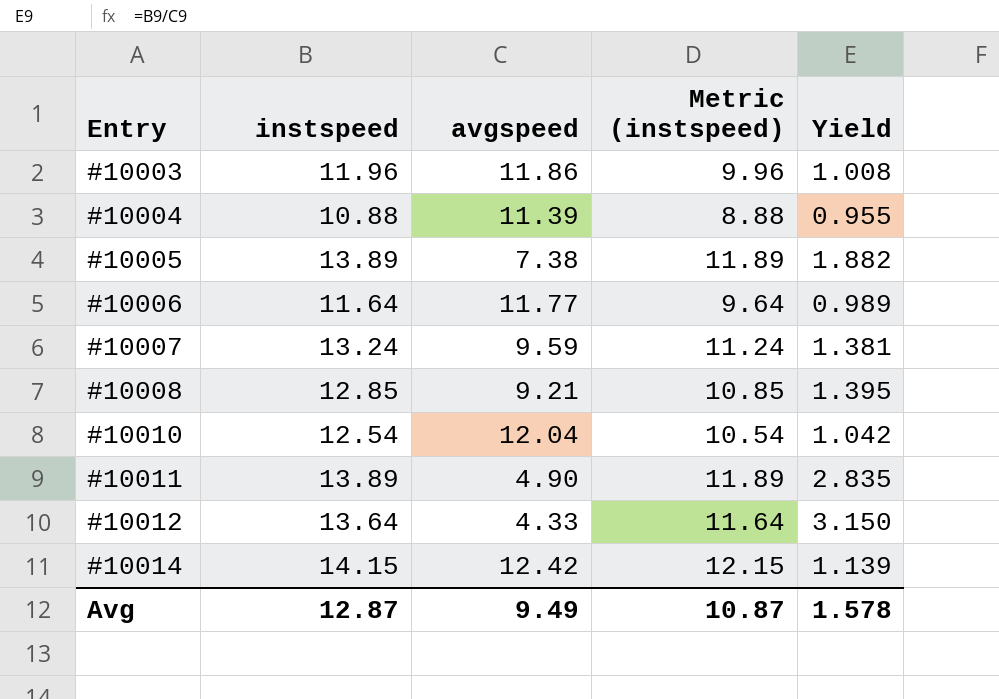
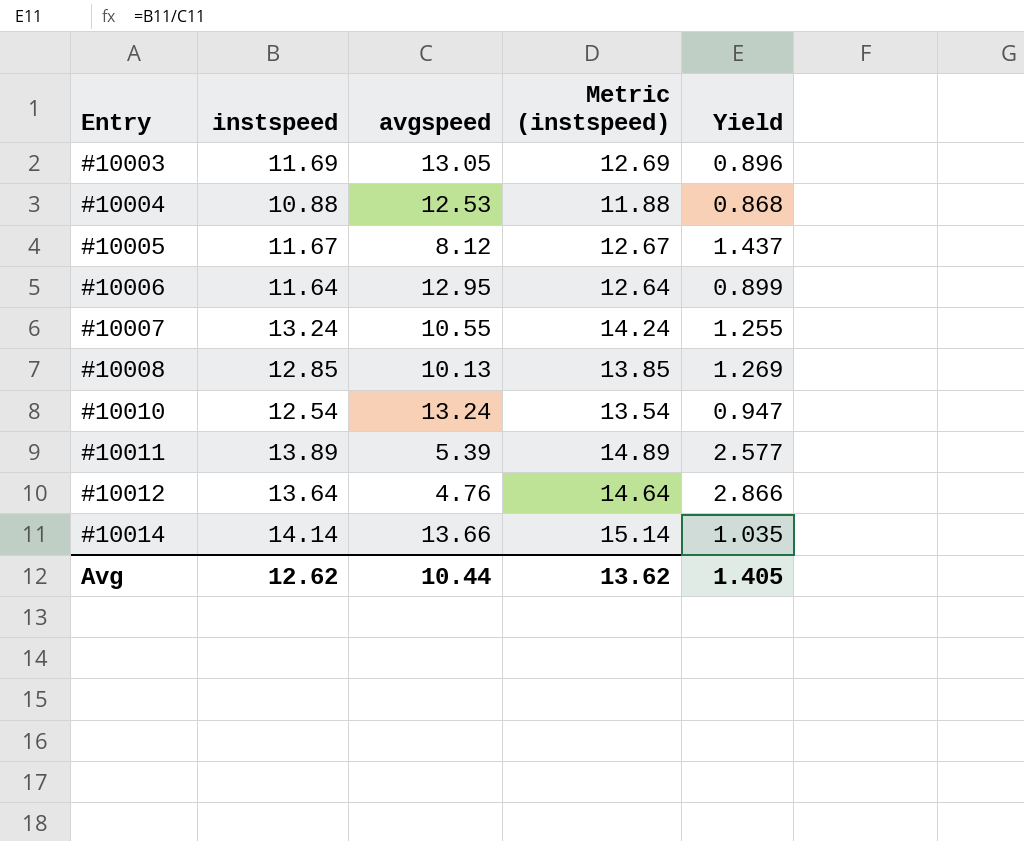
column Metric (instspeed) | formula: [instspeed] - 2 -> [instspeed] + 1
#10003 | instspeed: 11.96 -> 11.69
#10003 | avgspeed: 11.86 -> 13.05
#10003 | Yield: 1.008 -> 0.896
#10004 | avgspeed: 11.39 -> 12.53
#10004 | Yield: 0.955 -> 0.868
#10005 | instspeed: 13.89 -> 11.67
#10005 | avgspeed: 7.38 -> 8.12
#10005 | Yield: 1.882 -> 1.437
#10006 | avgspeed: 11.77 -> 12.95
#10006 | Yield: 0.989 -> 0.899
#10007 | avgspeed: 9.59 -> 10.55
#10007 | Yield: 1.381 -> 1.255
#10008 | avgspeed: 9.21 -> 10.13
#10008 | Yield: 1.395 -> 1.269
#10010 | avgspeed: 12.04 -> 13.24
#10010 | Yield: 1.042 -> 0.947
#10011 | avgspeed: 4.90 -> 5.39
#10011 | Yield: 2.835 -> 2.577
#10012 | avgspeed: 4.33 -> 4.76
#10012 | Yield: 3.150 -> 2.866
#10014 | instspeed: 14.15 -> 14.14
#10014 | avgspeed: 12.42 -> 13.66
#10014 | Yield: 1.139 -> 1.035
Avg | instspeed: 12.87 -> 12.62
Avg | avgspeed: 9.49 -> 10.44
Avg | Metric (instspeed): 10.87 -> 13.62
Avg | Yield: 1.578 -> 1.405

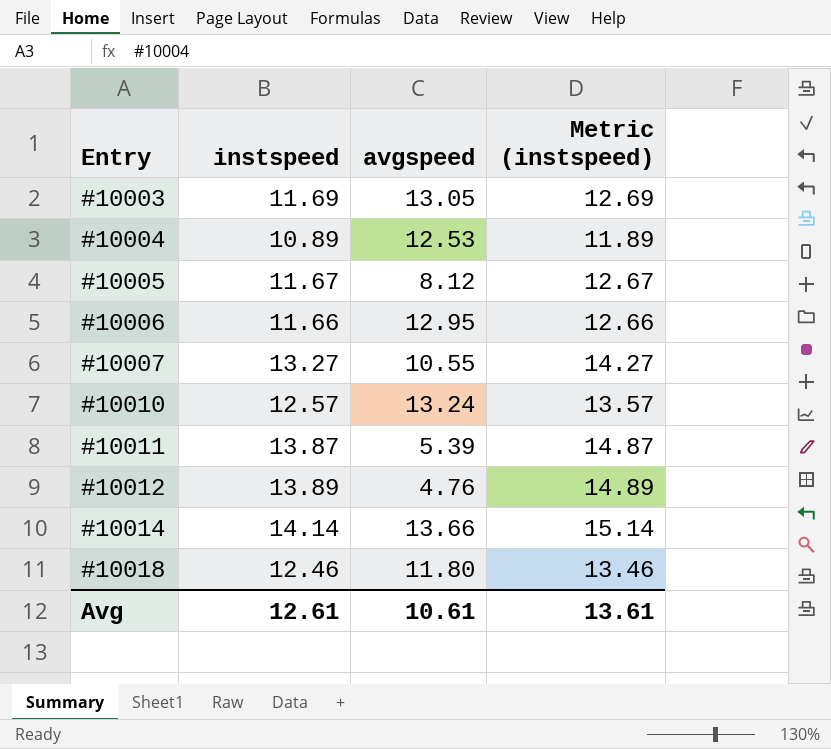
column Yield | formula: [instspeed] / [avgspeed] -> none
row #10008: 12.85 | 10.13 | 13.85 | 1.269 -> none
#10004 | instspeed: 10.88 -> 10.89
#10004 | Metric (instspeed): 11.88 -> 11.89
#10006 | instspeed: 11.64 -> 11.66
#10006 | Metric (instspeed): 12.64 -> 12.66
#10007 | instspeed: 13.24 -> 13.27
#10007 | Metric (instspeed): 14.24 -> 14.27
#10010 | instspeed: 12.54 -> 12.57
#10010 | Metric (instspeed): 13.54 -> 13.57
#10011 | instspeed: 13.89 -> 13.87
#10011 | Metric (instspeed): 14.89 -> 14.87
#10012 | instspeed: 13.64 -> 13.89
#10012 | Metric (instspeed): 14.64 -> 14.89
row #10018: none -> 12.46 | 11.80 | 13.46
Avg | instspeed: 12.62 -> 12.61
Avg | avgspeed: 10.44 -> 10.61
Avg | Metric (instspeed): 13.62 -> 13.61

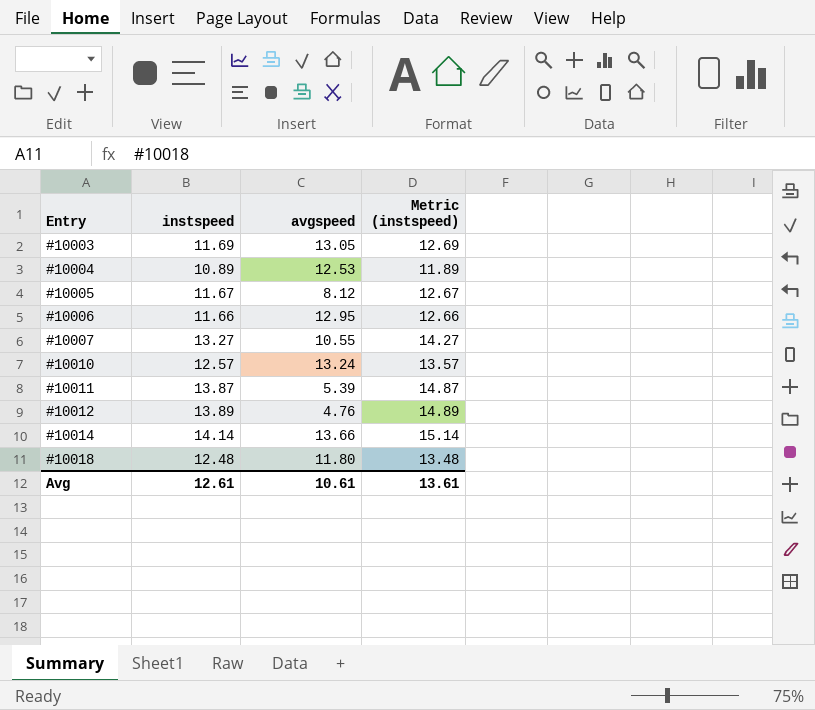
#10018 | instspeed: 12.46 -> 12.48
#10018 | Metric (instspeed): 13.46 -> 13.48

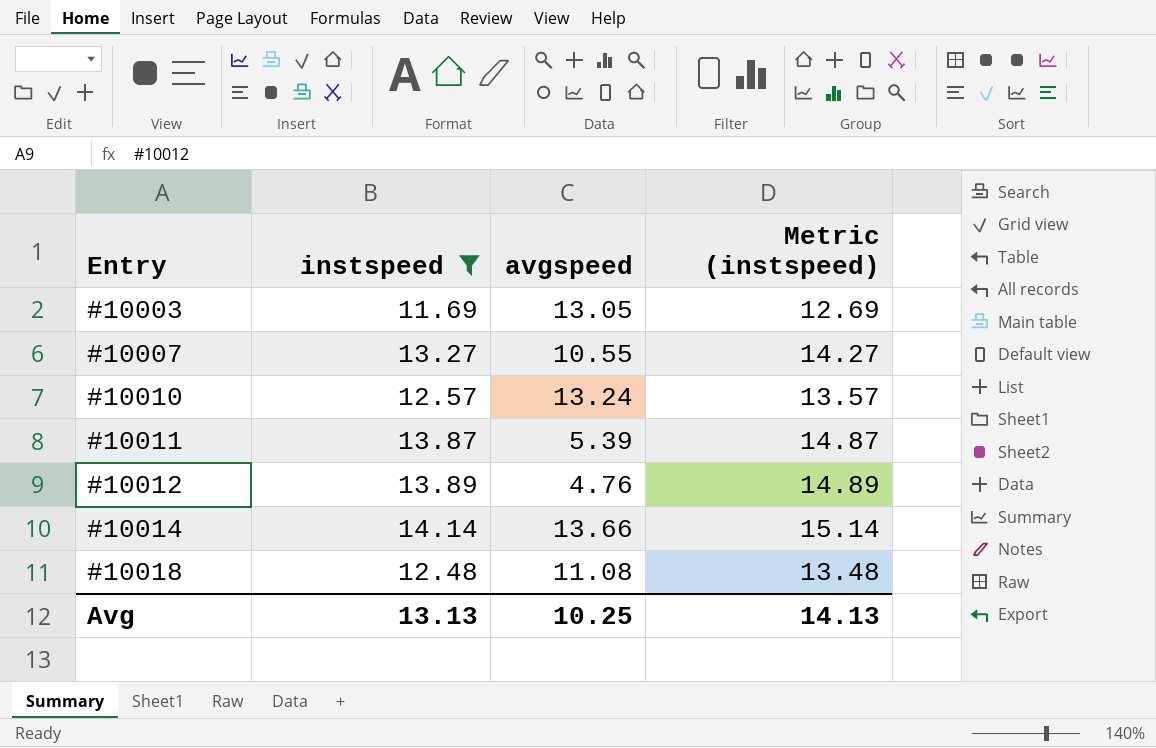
filter: none -> instspeed >= 11.69
#10018 | avgspeed: 11.80 -> 11.08
Avg | instspeed: 12.61 -> 13.13
Avg | avgspeed: 10.61 -> 10.25
Avg | Metric (instspeed): 13.61 -> 14.13

